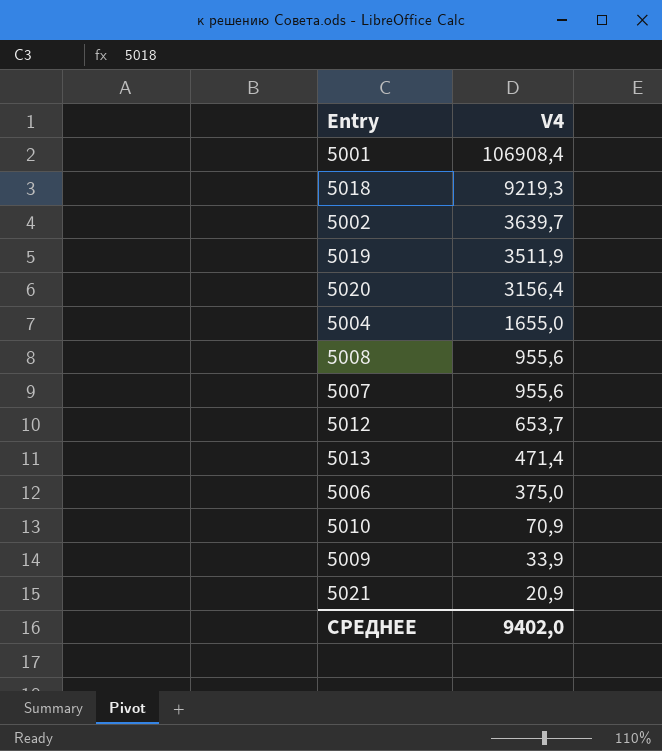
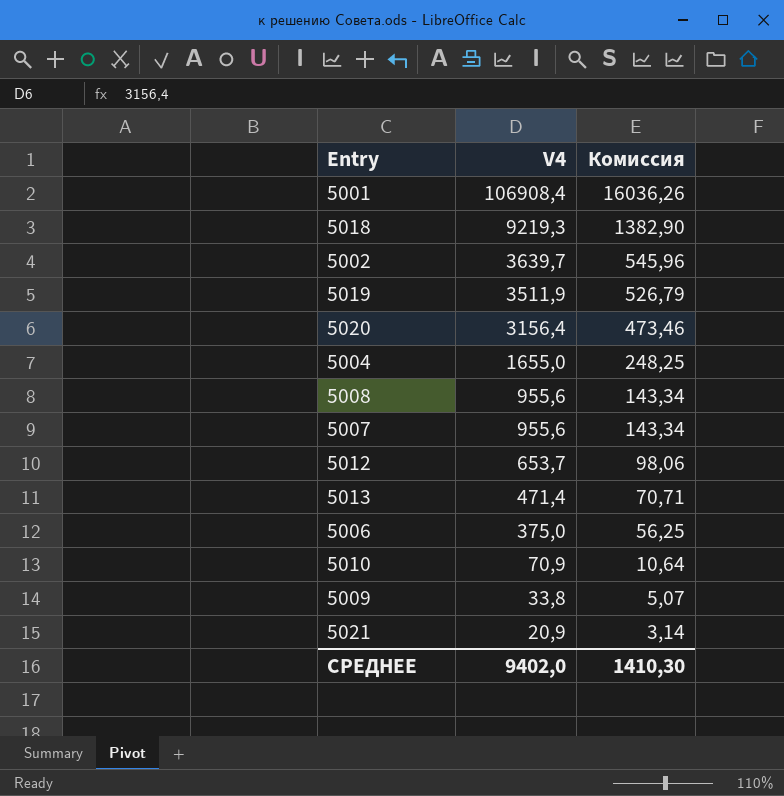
column Комиссия | formula: none -> [V4] * 0,15
5009 | V4: 33,9 -> 33,8

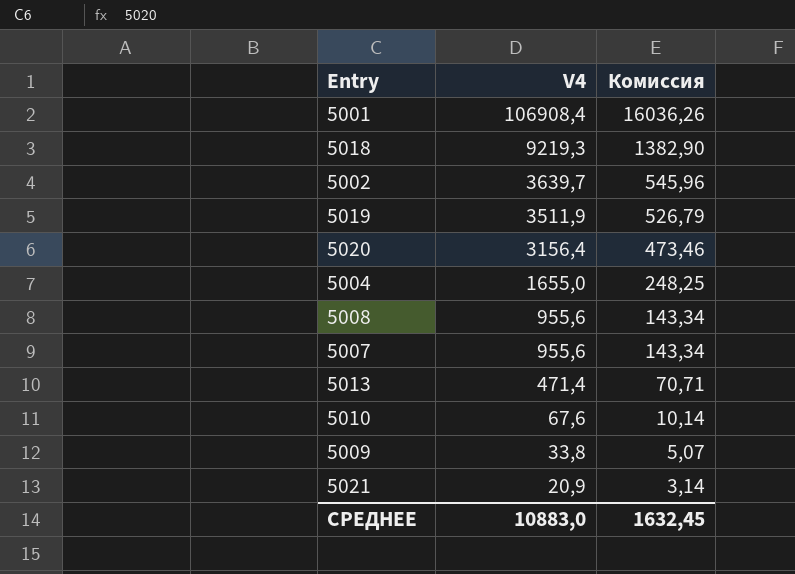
row 5012: 653,7 | 98,06 -> none
row 5006: 375,0 | 56,25 -> none
5010 | V4: 70,9 -> 67,6
5010 | Комиссия: 10,64 -> 10,14
СРЕДНЕЕ | V4: 9402,0 -> 10883,0
СРЕДНЕЕ | Комиссия: 1410,30 -> 1632,45

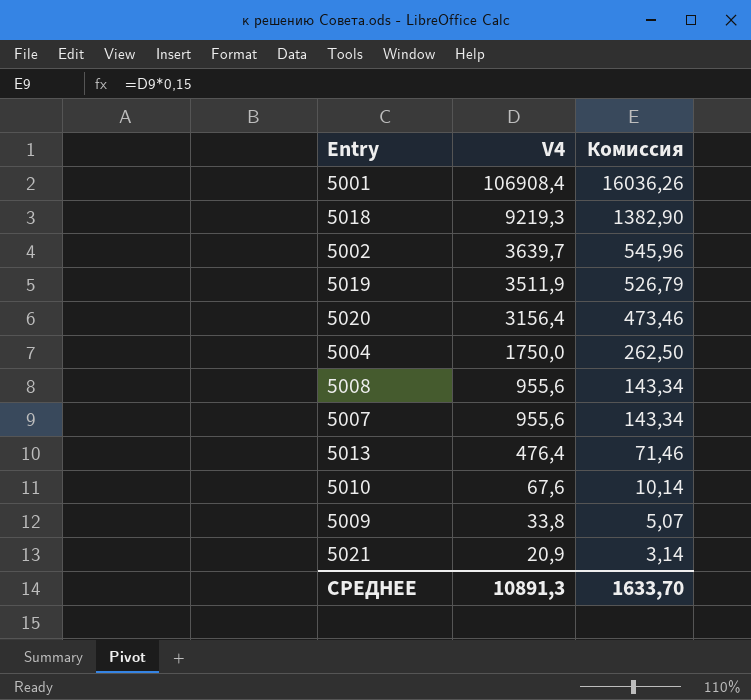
5004 | V4: 1655,0 -> 1750,0
5004 | Комиссия: 248,25 -> 262,50
5013 | V4: 471,4 -> 476,4
5013 | Комиссия: 70,71 -> 71,46
СРЕДНЕЕ | V4: 10883,0 -> 10891,3
СРЕДНЕЕ | Комиссия: 1632,45 -> 1633,70

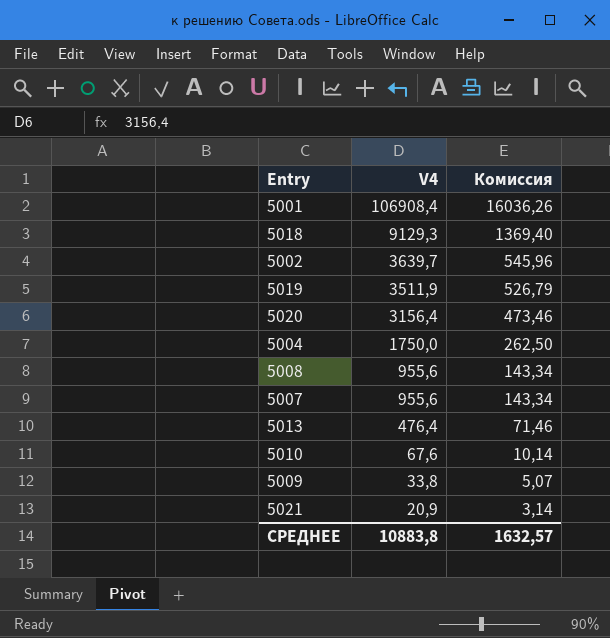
5018 | V4: 9219,3 -> 9129,3
5018 | Комиссия: 1382,90 -> 1369,40
СРЕДНЕЕ | V4: 10891,3 -> 10883,8
СРЕДНЕЕ | Комиссия: 1633,70 -> 1632,57

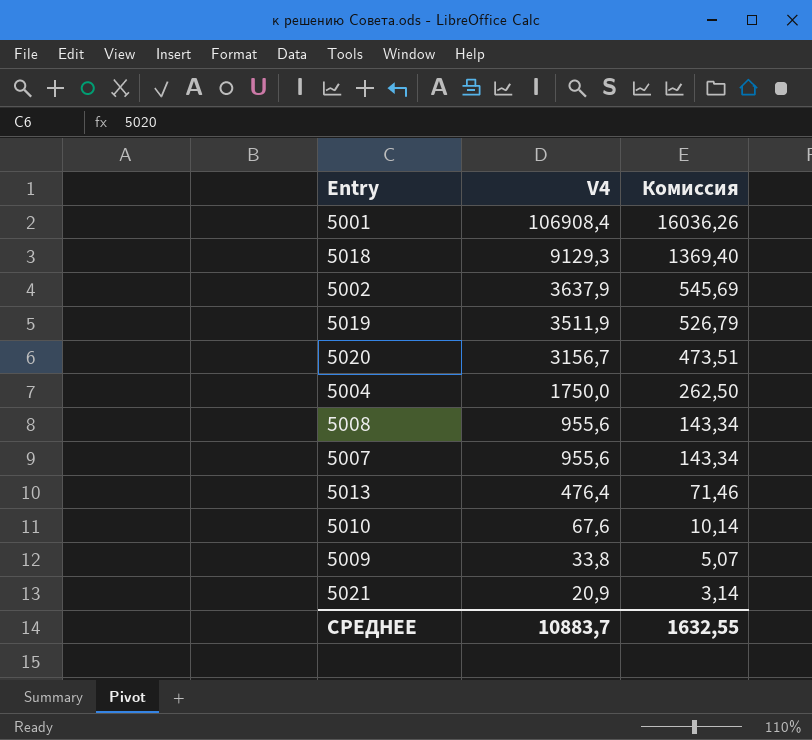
5002 | V4: 3639,7 -> 3637,9
5002 | Комиссия: 545,96 -> 545,69
5020 | V4: 3156,4 -> 3156,7
5020 | Комиссия: 473,46 -> 473,51
СРЕДНЕЕ | V4: 10883,8 -> 10883,7
СРЕДНЕЕ | Комиссия: 1632,57 -> 1632,55

